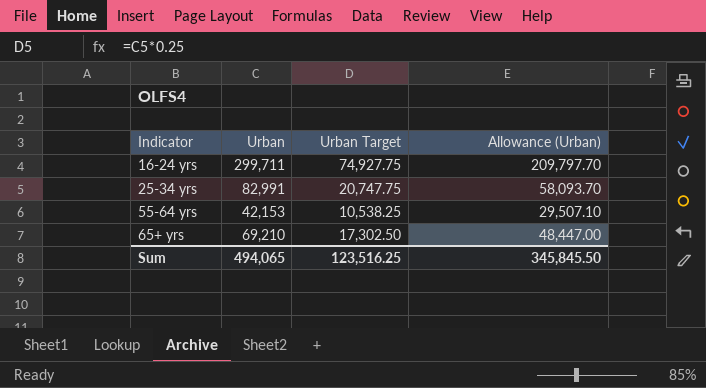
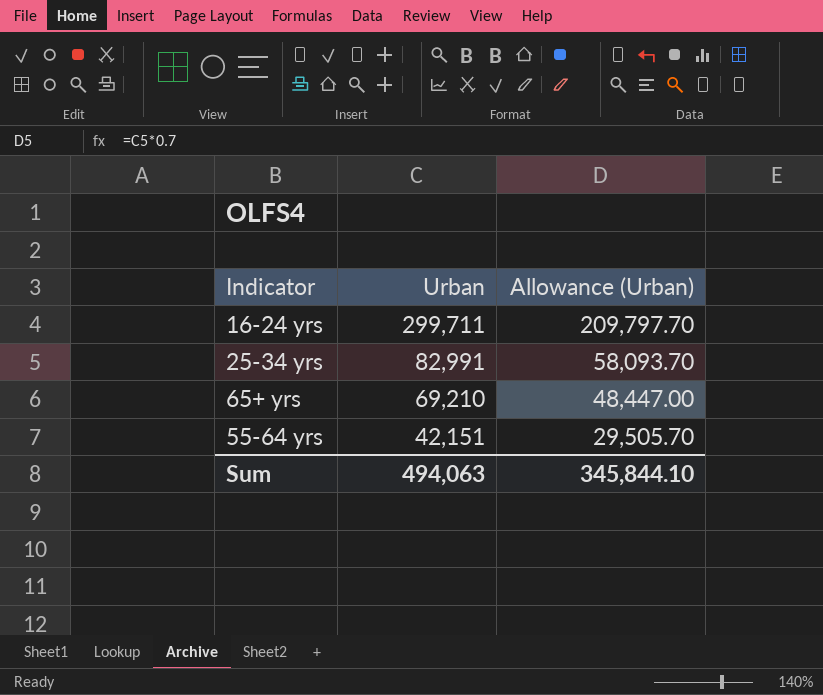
row order: Indicator ascending -> Urban descending
column Urban Target | formula: [Urban] * 0.25 -> none
55-64 yrs | Urban: 42,153 -> 42,151
55-64 yrs | Allowance (Urban): 29,507.10 -> 29,505.70
Sum | Urban: 494,065 -> 494,063
Sum | Allowance (Urban): 345,845.50 -> 345,844.10

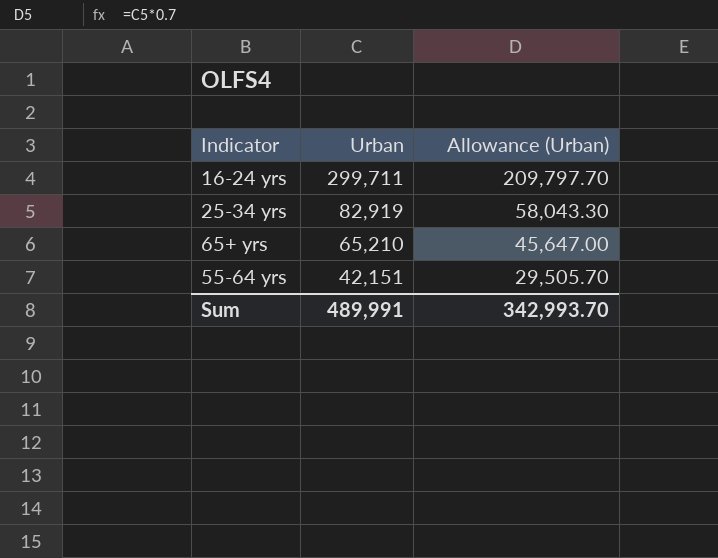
25-34 yrs | Urban: 82,991 -> 82,919
25-34 yrs | Allowance (Urban): 58,093.70 -> 58,043.30
65+ yrs | Urban: 69,210 -> 65,210
65+ yrs | Allowance (Urban): 48,447.00 -> 45,647.00
Sum | Urban: 494,063 -> 489,991
Sum | Allowance (Urban): 345,844.10 -> 342,993.70

